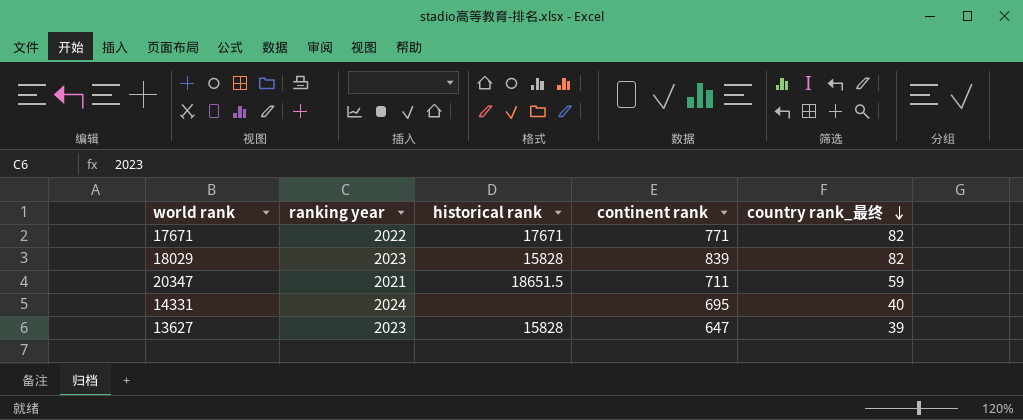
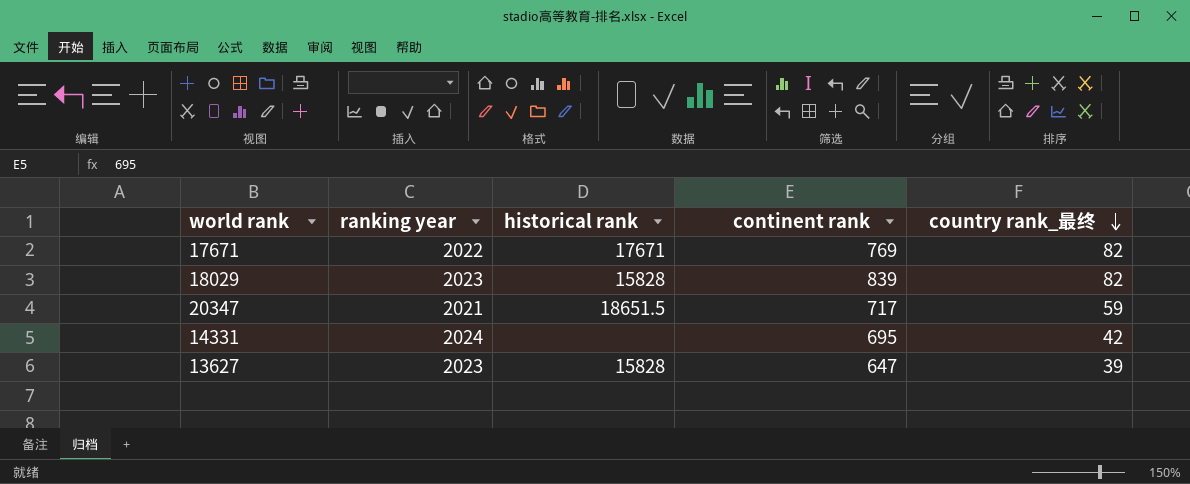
17671 | continent rank: 771 -> 769
20347 | continent rank: 711 -> 717
14331 | country rank_最终: 40 -> 42

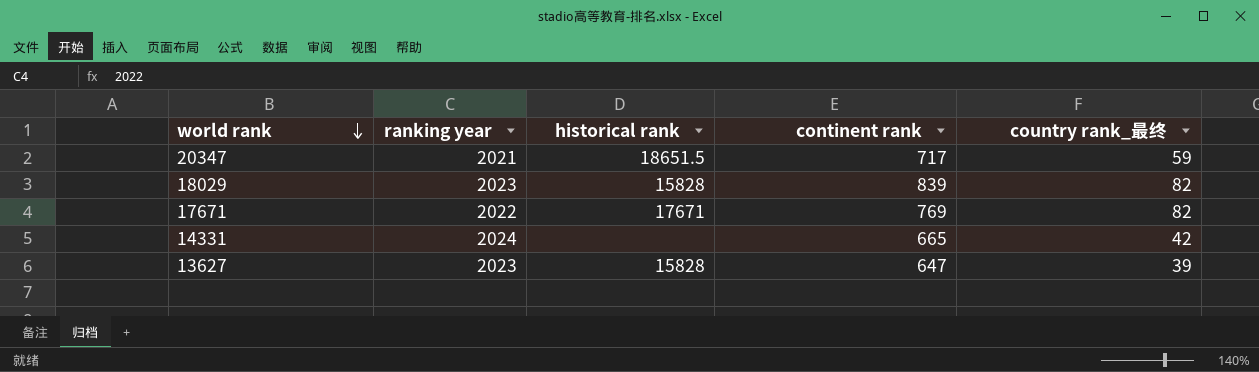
row order: country rank_最终 descending -> world rank descending
14331 | continent rank: 695 -> 665

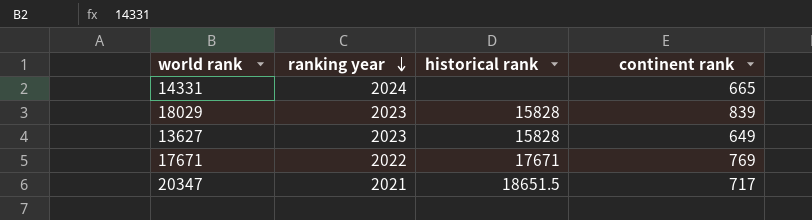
row order: world rank descending -> ranking year descending
column country rank_最终 | position: 5 -> none
13627 | continent rank: 647 -> 649

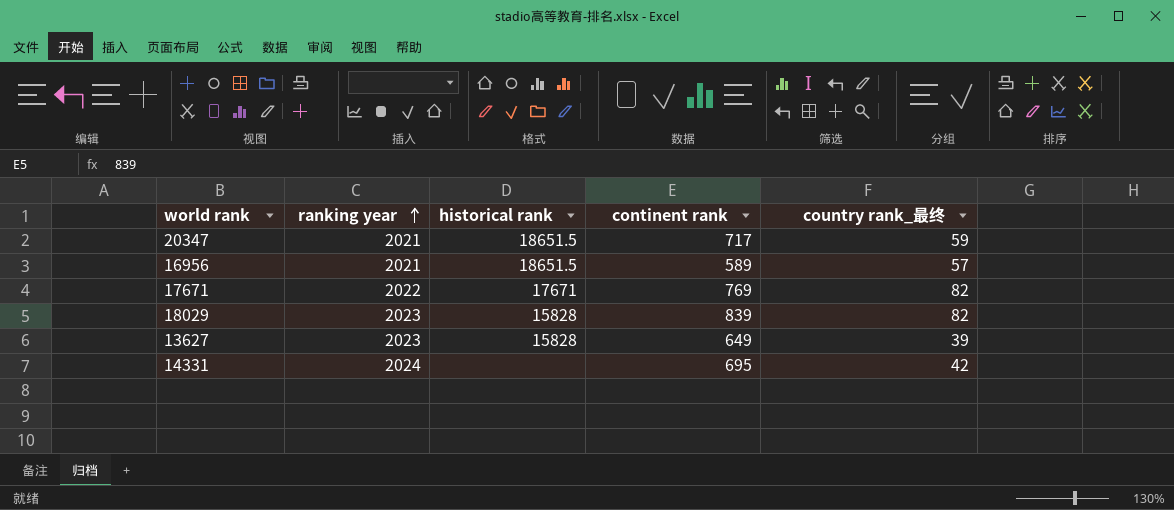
row order: ranking year descending -> ranking year ascending
column country rank_最终 | position: none -> 5
row 16956: none -> 2021 | 18651.5 | 589 | 57
14331 | continent rank: 665 -> 695

